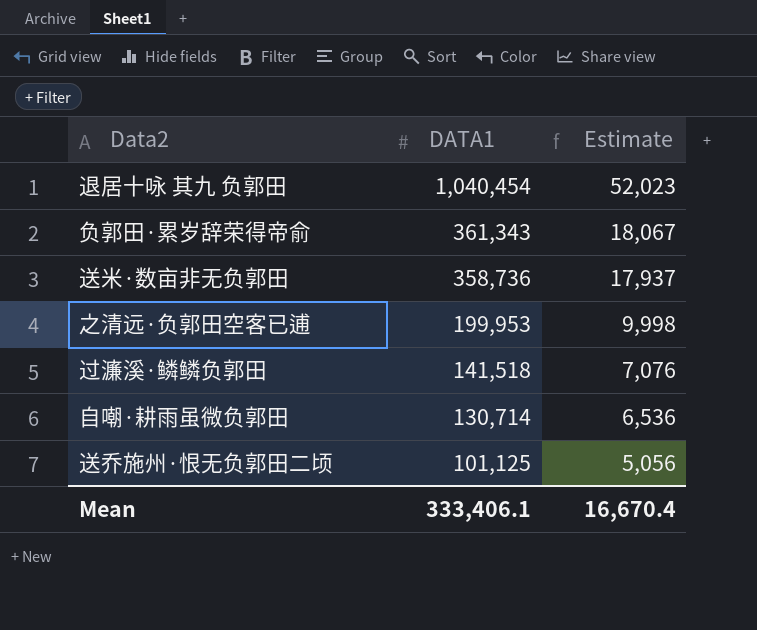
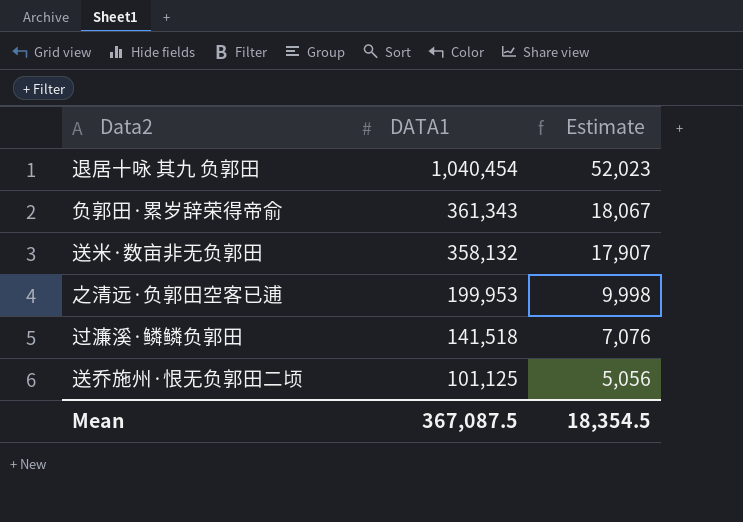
row 自嘲·耕雨虽微负郭田: 130,714 | 6,536 -> none
送米·数亩非无负郭田 | DATA1: 358,736 -> 358,132
送米·数亩非无负郭田 | Estimate: 17,937 -> 17,907
Mean | DATA1: 333,406.1 -> 367,087.5
Mean | Estimate: 16,670.4 -> 18,354.5

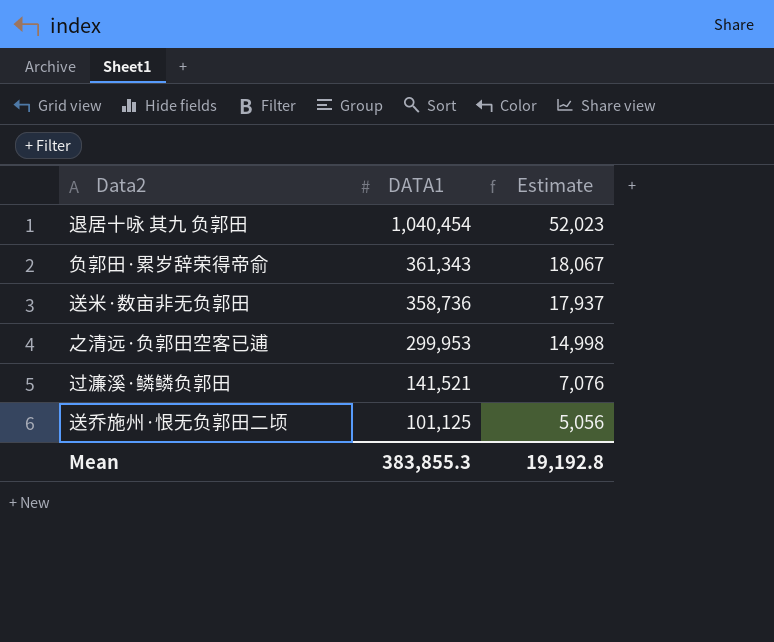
送米·数亩非无负郭田 | DATA1: 358,132 -> 358,736
送米·数亩非无负郭田 | Estimate: 17,907 -> 17,937
之清远·负郭田空客已逋 | DATA1: 199,953 -> 299,953
之清远·负郭田空客已逋 | Estimate: 9,998 -> 14,998
过濂溪·鳞鳞负郭田 | DATA1: 141,518 -> 141,521
Mean | DATA1: 367,087.5 -> 383,855.3
Mean | Estimate: 18,354.5 -> 19,192.8

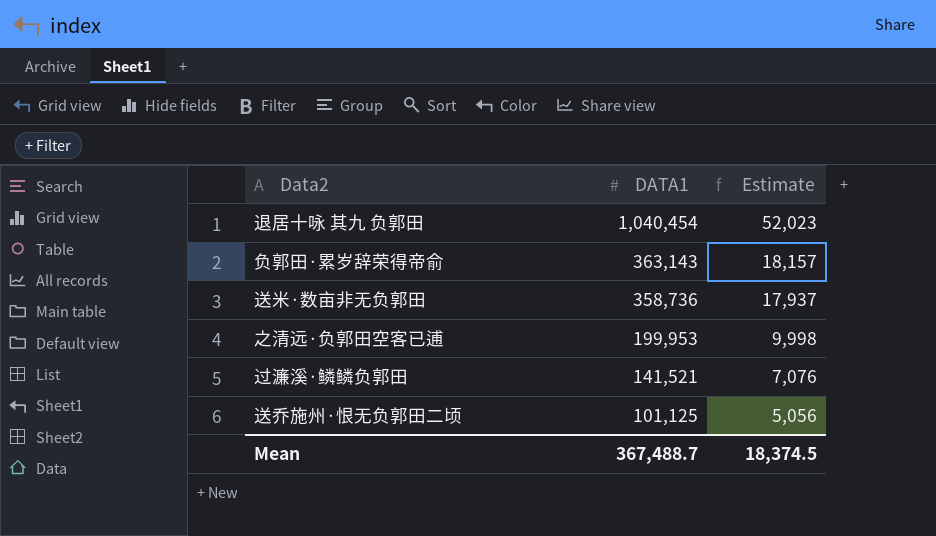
负郭田·累岁辞荣得帝俞 | DATA1: 361,343 -> 363,143
负郭田·累岁辞荣得帝俞 | Estimate: 18,067 -> 18,157
之清远·负郭田空客已逋 | DATA1: 299,953 -> 199,953
之清远·负郭田空客已逋 | Estimate: 14,998 -> 9,998
Mean | DATA1: 383,855.3 -> 367,488.7
Mean | Estimate: 19,192.8 -> 18,374.5

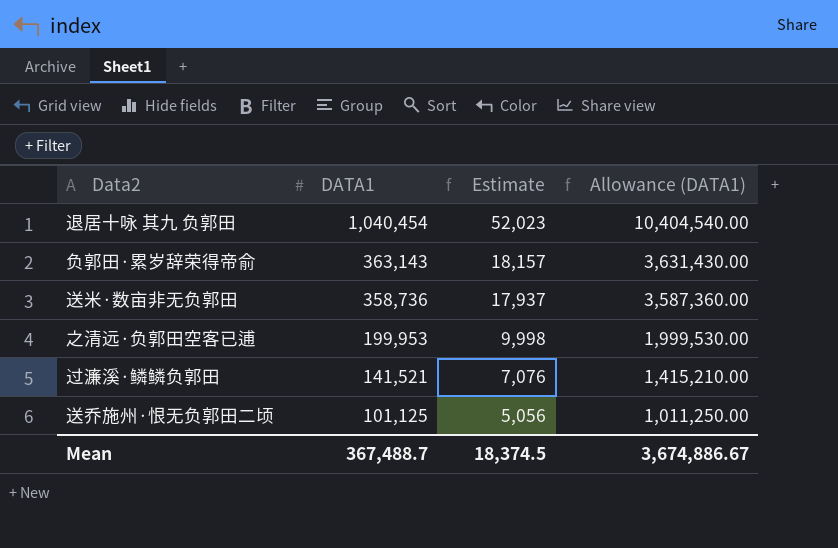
column Allowance (DATA1) | formula: none -> [DATA1] * 10

